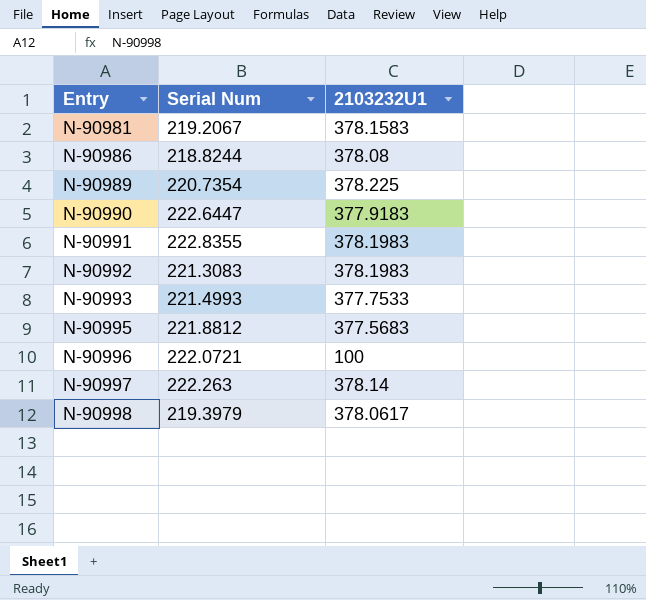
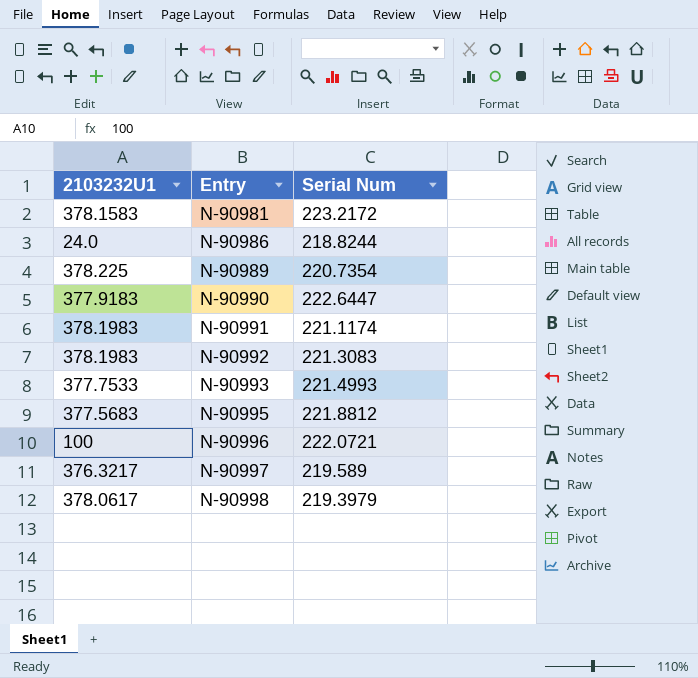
column 2103232U1 | position: 3 -> 1
N-90981 | Serial Num: 219.2067 -> 223.2172
N-90986 | 2103232U1: 378.08 -> 24.0
N-90991 | Serial Num: 222.8355 -> 221.1174
N-90997 | 2103232U1: 378.14 -> 376.3217
N-90997 | Serial Num: 222.263 -> 219.589

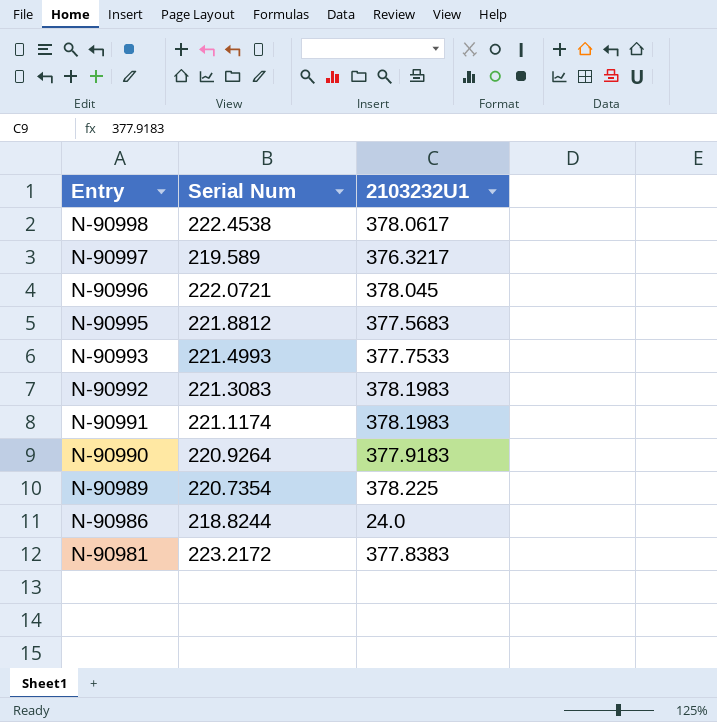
row order: Entry ascending -> Entry descending
column 2103232U1 | position: 1 -> 3
N-90998 | Serial Num: 219.3979 -> 222.4538
N-90996 | 2103232U1: 100 -> 378.045
N-90990 | Serial Num: 222.6447 -> 220.9264
N-90981 | 2103232U1: 378.1583 -> 377.8383

